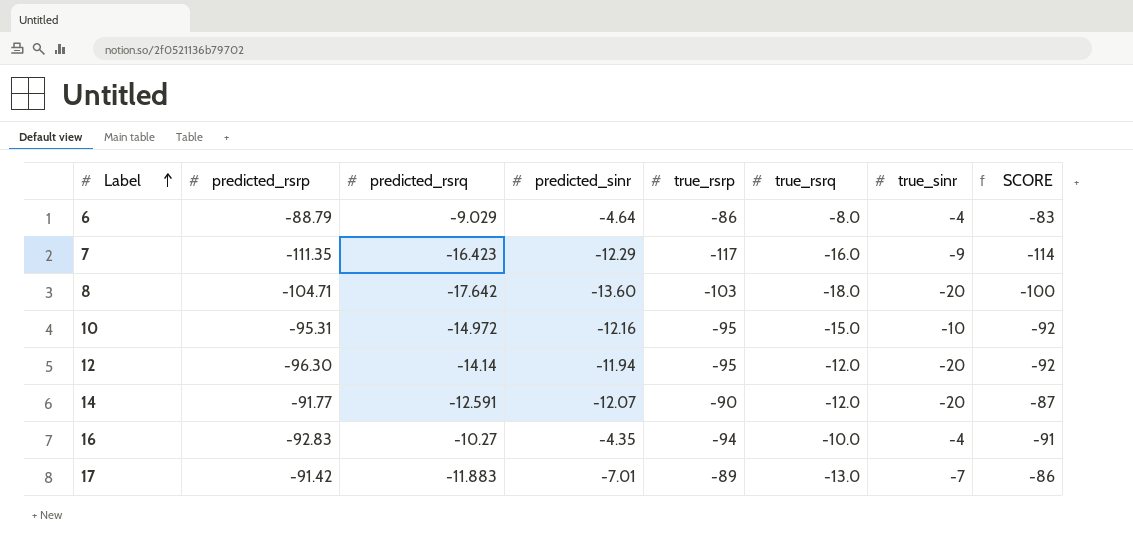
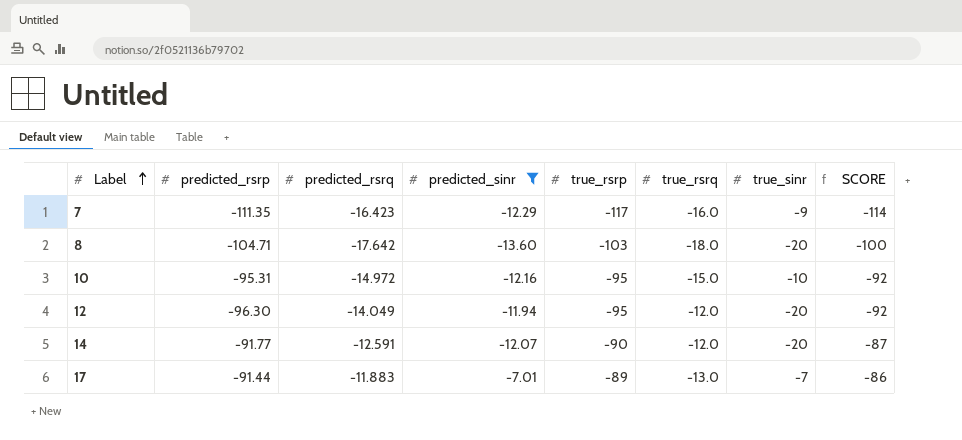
filter: none -> predicted_sinr <= -7.01
12 | predicted_rsrq: -14.14 -> -14.049
17 | predicted_rsrp: -91.42 -> -91.44

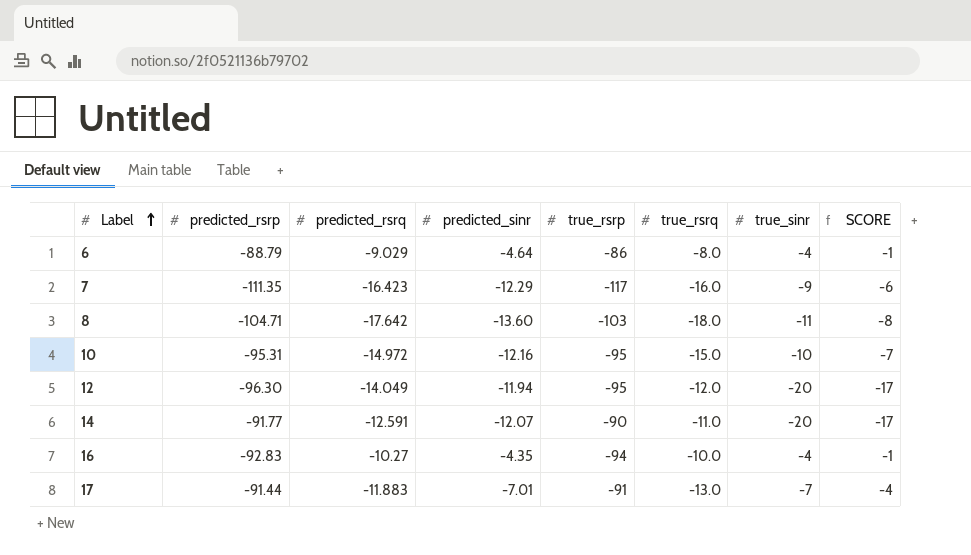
filter: predicted_sinr <= -7.01 -> none
column SCORE | formula: [true_rsrp] + 3 -> [true_sinr] + 3
8 | true_sinr: -20 -> -11
14 | true_rsrq: -12.0 -> -11.0
17 | true_rsrp: -89 -> -91

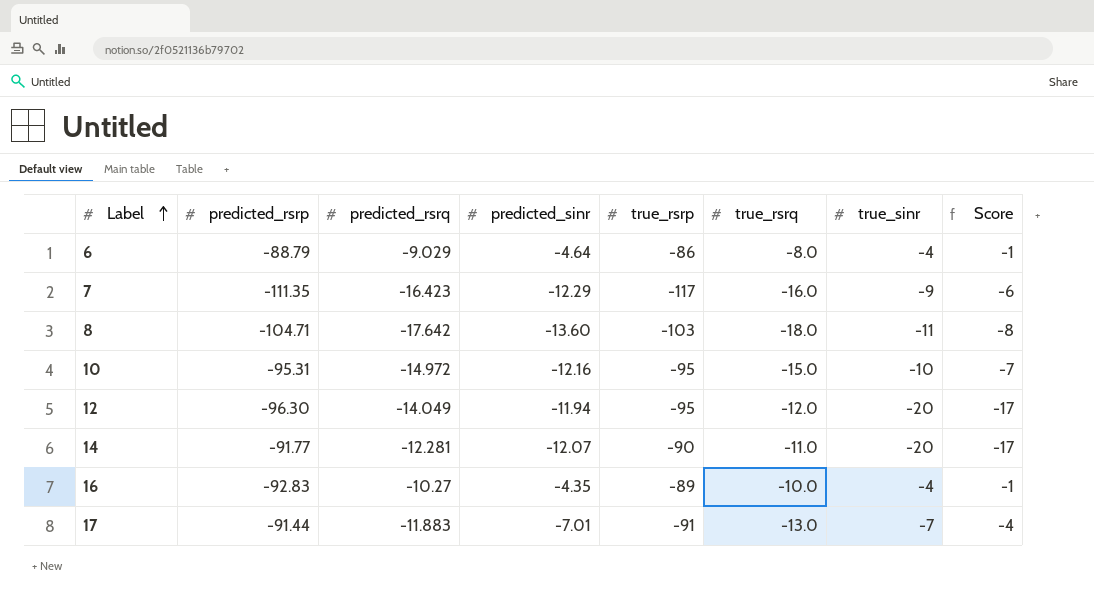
column name: SCORE -> Score
14 | predicted_rsrq: -12.591 -> -12.281
16 | true_rsrp: -94 -> -89

